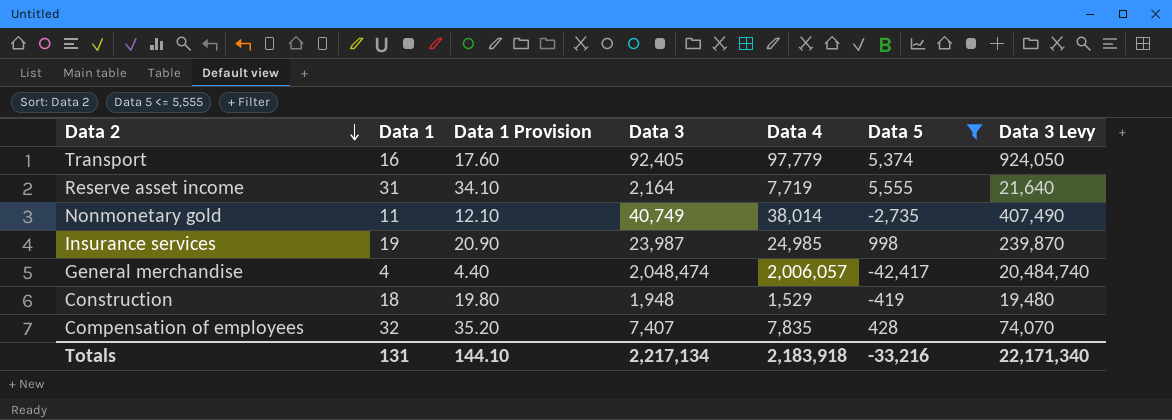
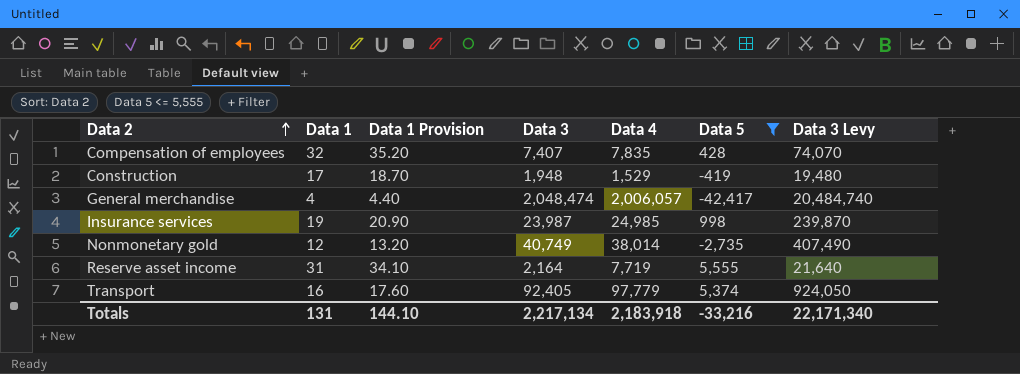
row order: Data 2 descending -> Data 2 ascending
Construction | Data 1: 18 -> 17
Construction | Data 1 Provision: 19.80 -> 18.70
Nonmonetary gold | Data 1: 11 -> 12
Nonmonetary gold | Data 1 Provision: 12.10 -> 13.20

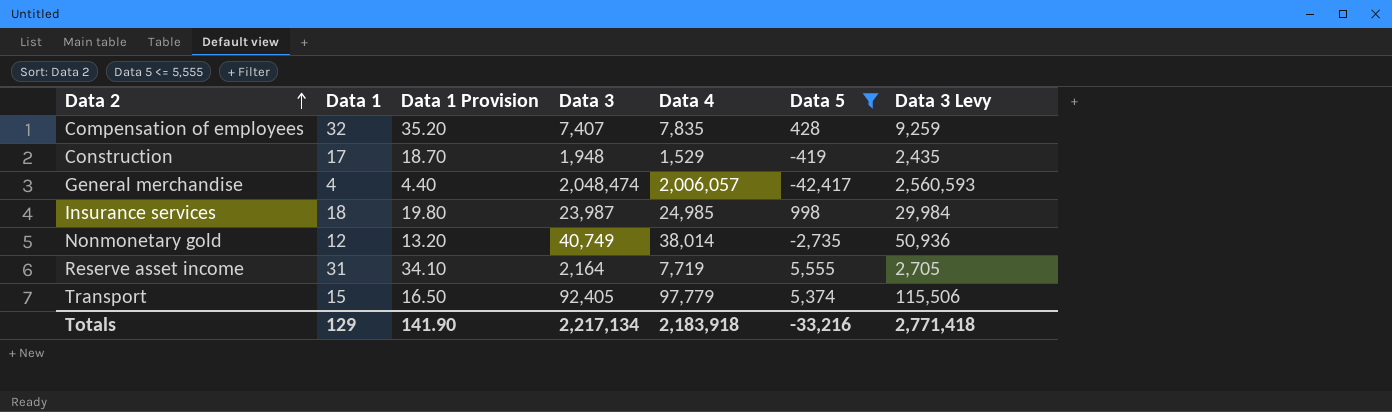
column Data 3 Levy | formula: [Data 3] * 10 -> [Data 3] * 1.25
Insurance services | Data 1: 19 -> 18
Insurance services | Data 1 Provision: 20.90 -> 19.80
Transport | Data 1: 16 -> 15
Transport | Data 1 Provision: 17.60 -> 16.50
Totals | Data 1: 131 -> 129
Totals | Data 1 Provision: 144.10 -> 141.90
Totals | Data 3 Levy: 22,171,340 -> 2,771,418

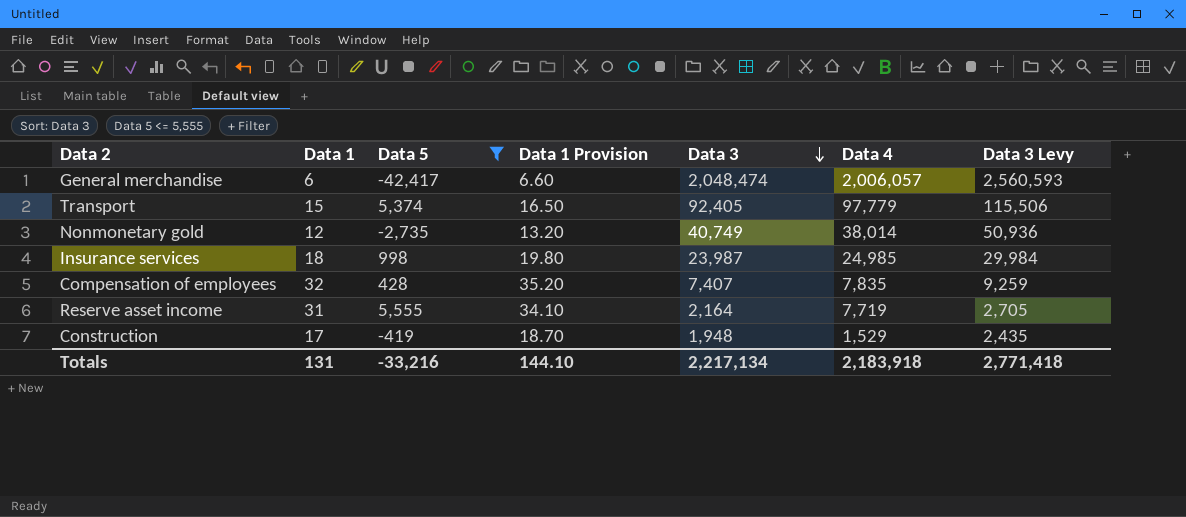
row order: Data 2 ascending -> Data 3 descending
column Data 5 | position: 6 -> 3
General merchandise | Data 1: 4 -> 6
General merchandise | Data 1 Provision: 4.40 -> 6.60
Totals | Data 1: 129 -> 131
Totals | Data 1 Provision: 141.90 -> 144.10

